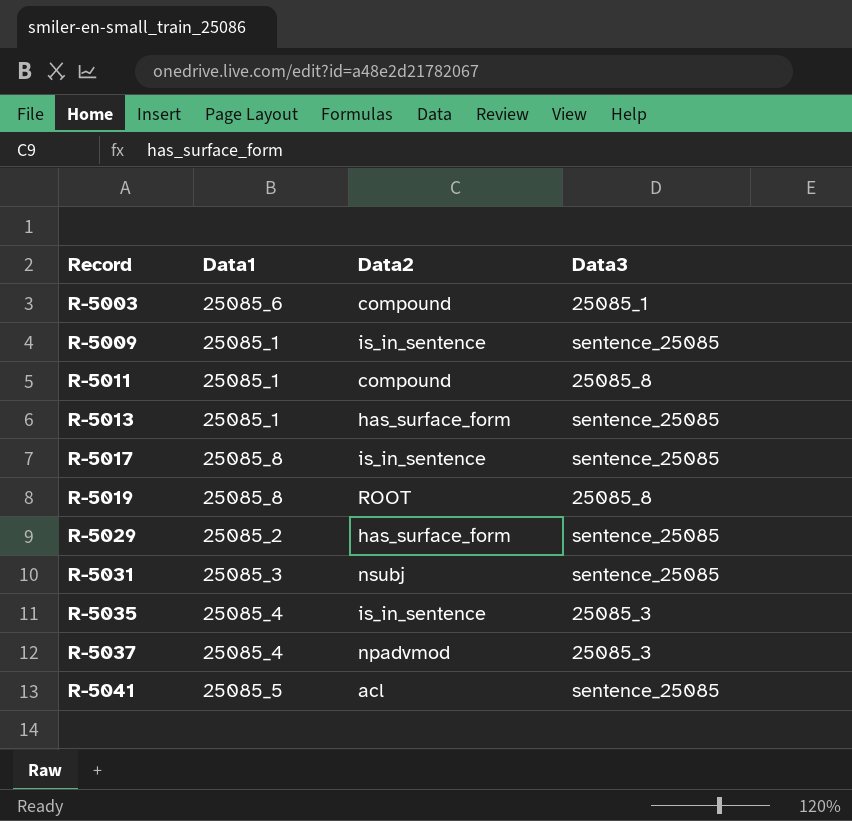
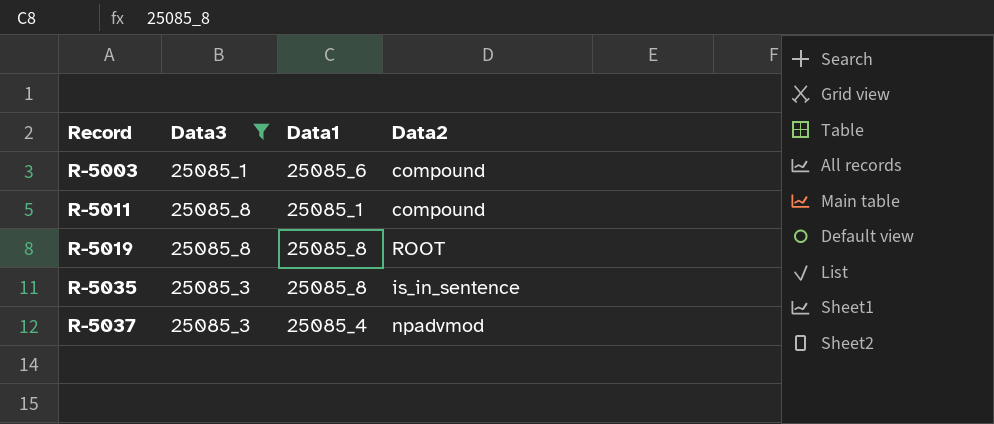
filter: none -> Data3 != sentence_25085
column Data3 | position: 4 -> 2
R-5035 | Data1: 25085_4 -> 25085_8

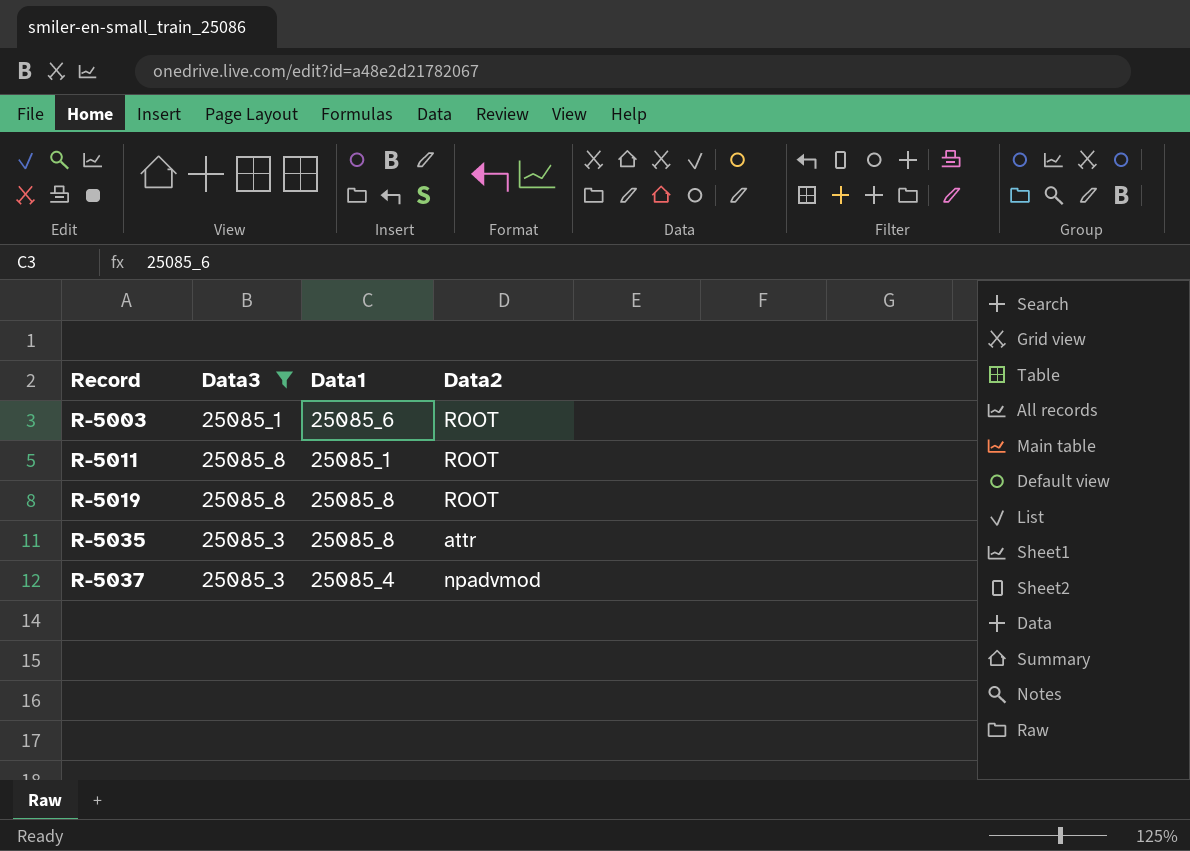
R-5003 | Data2: compound -> ROOT
R-5011 | Data2: compound -> ROOT
R-5035 | Data2: is_in_sentence -> attr

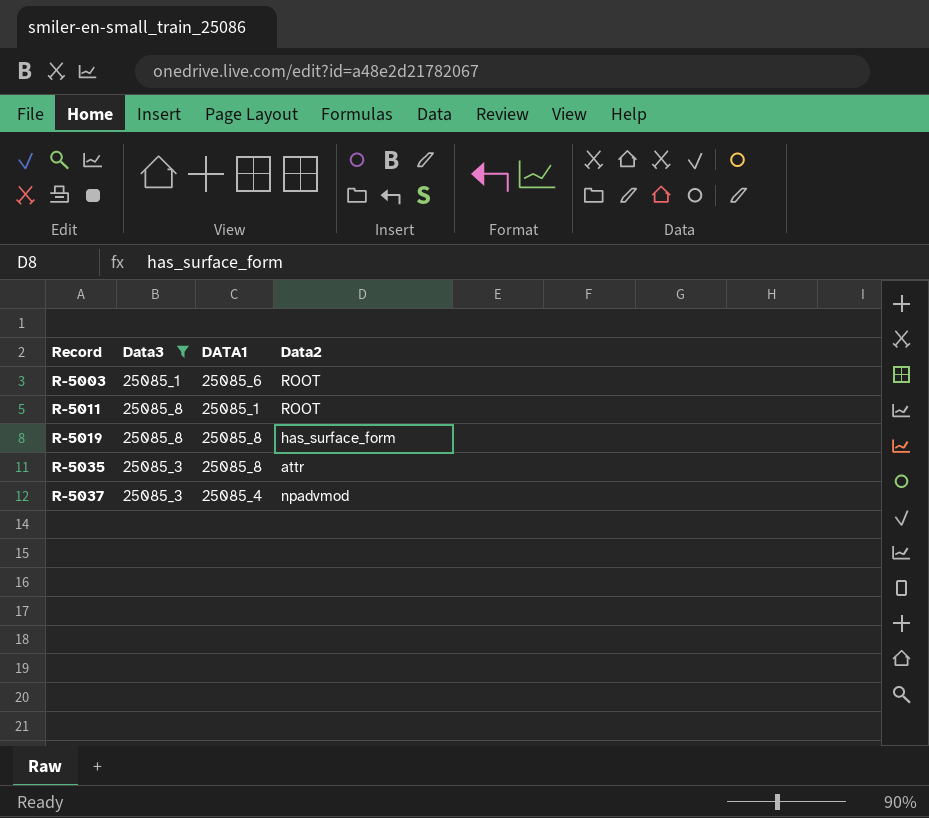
column name: Data1 -> DATA1
R-5019 | Data2: ROOT -> has_surface_form

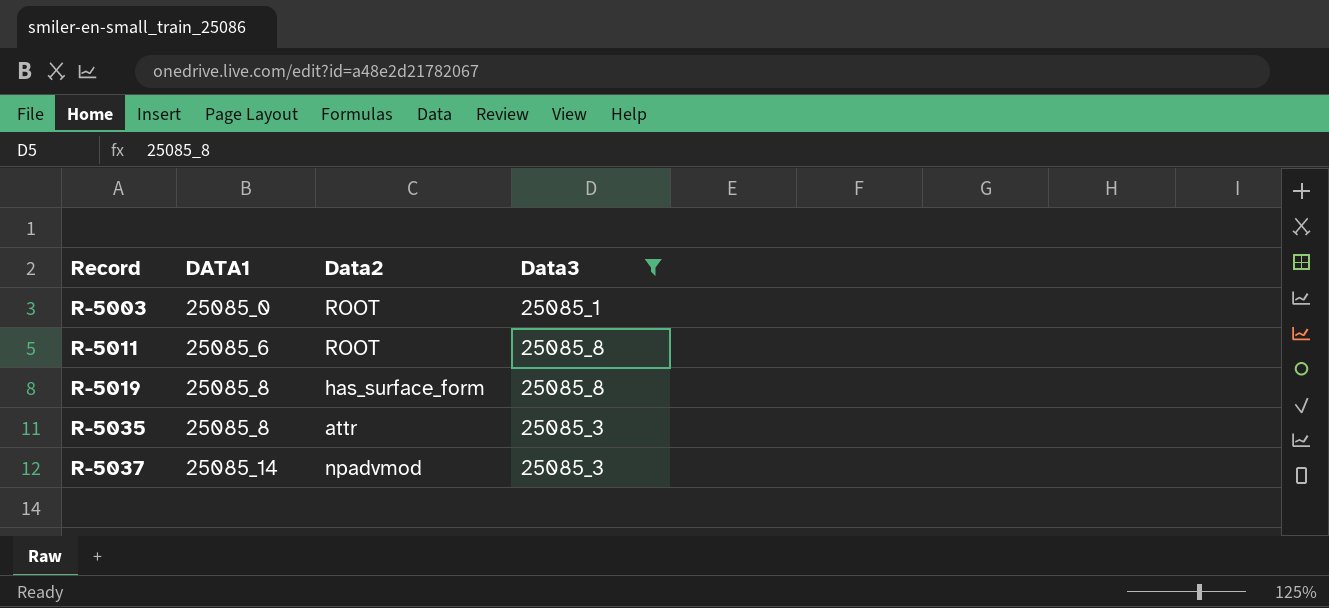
column Data3 | position: 2 -> 4
R-5003 | DATA1: 25085_6 -> 25085_0
R-5011 | DATA1: 25085_1 -> 25085_6
R-5037 | DATA1: 25085_4 -> 25085_14

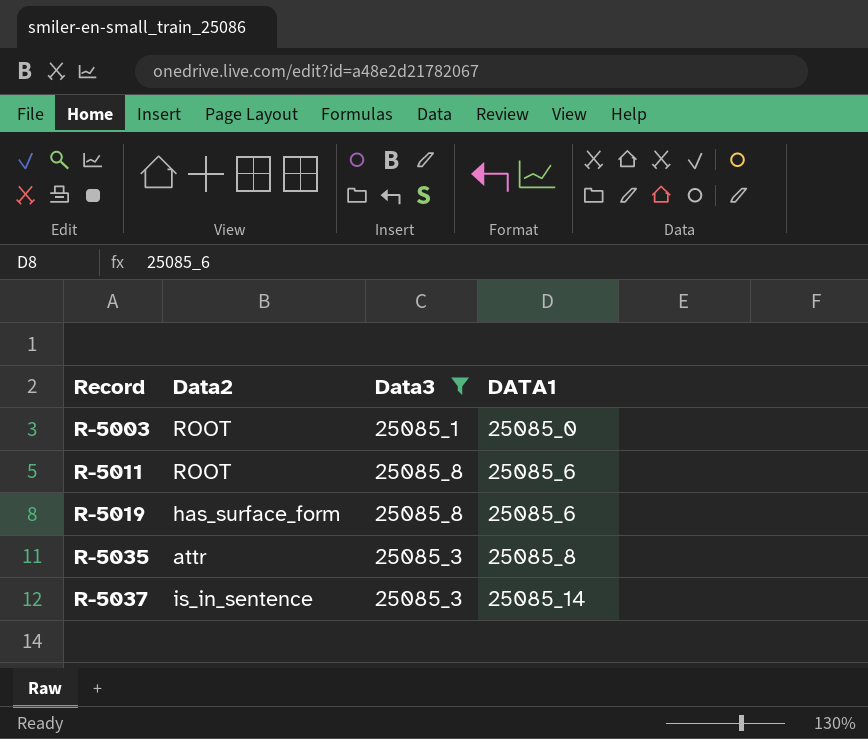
column DATA1 | position: 2 -> 4
R-5019 | DATA1: 25085_8 -> 25085_6
R-5037 | Data2: npadvmod -> is_in_sentence

